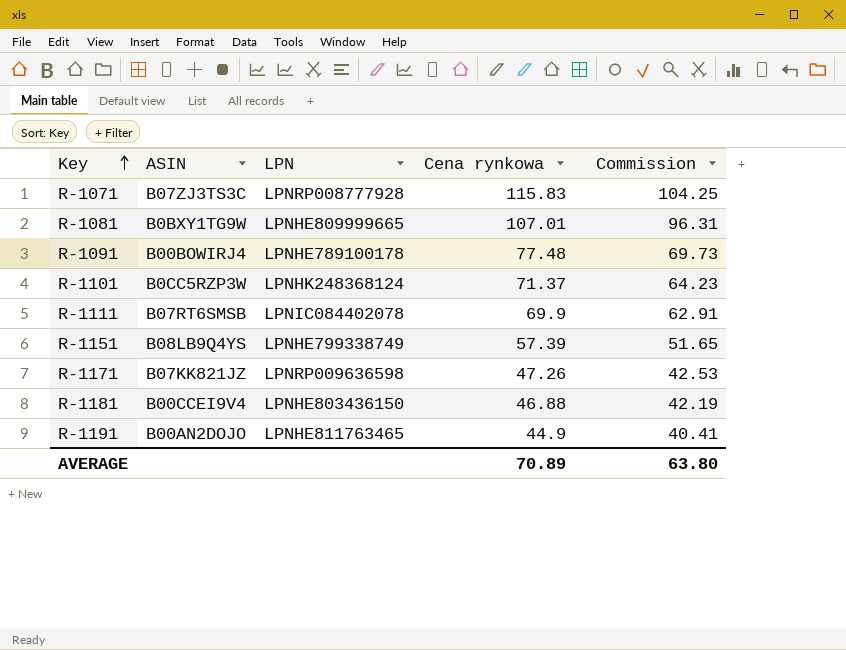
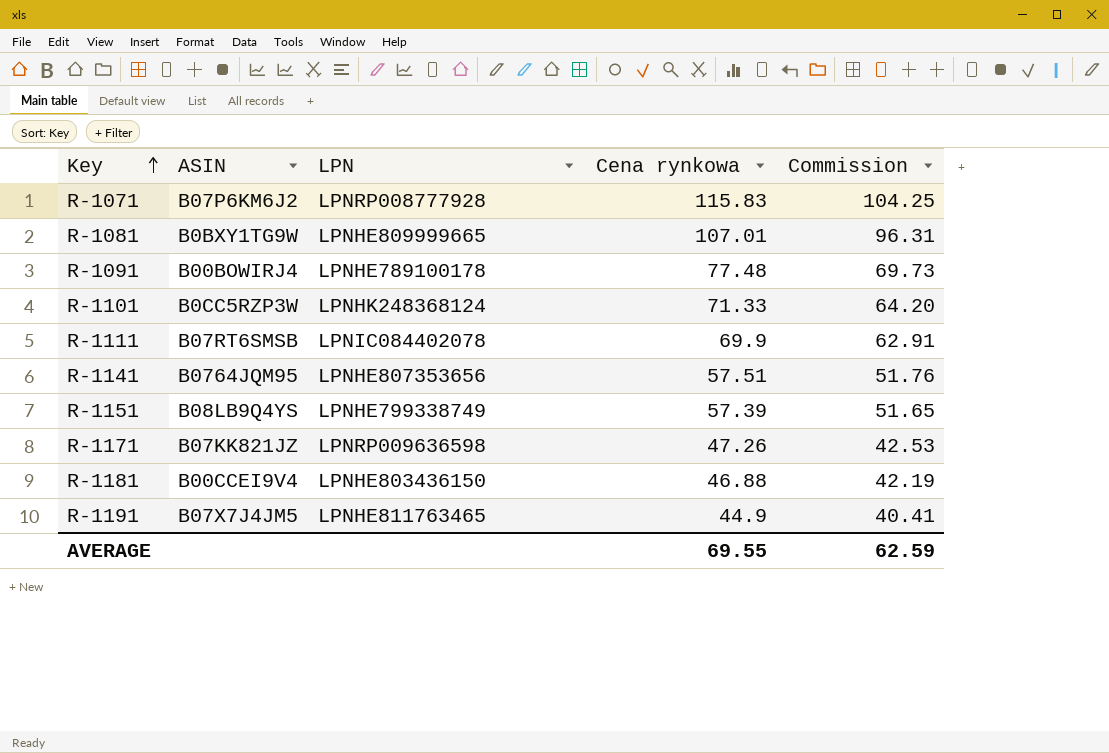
R-1071 | ASIN: B07ZJ3TS3C -> B07P6KM6J2
R-1101 | Cena rynkowa: 71.37 -> 71.33
R-1101 | Commission: 64.23 -> 64.20
row R-1141: none -> B0764JQM95 | LPNHE807353656 | 57.51 | 51.76
R-1191 | ASIN: B00AN2DOJO -> B07X7J4JM5
AVERAGE | Cena rynkowa: 70.89 -> 69.55
AVERAGE | Commission: 63.80 -> 62.59

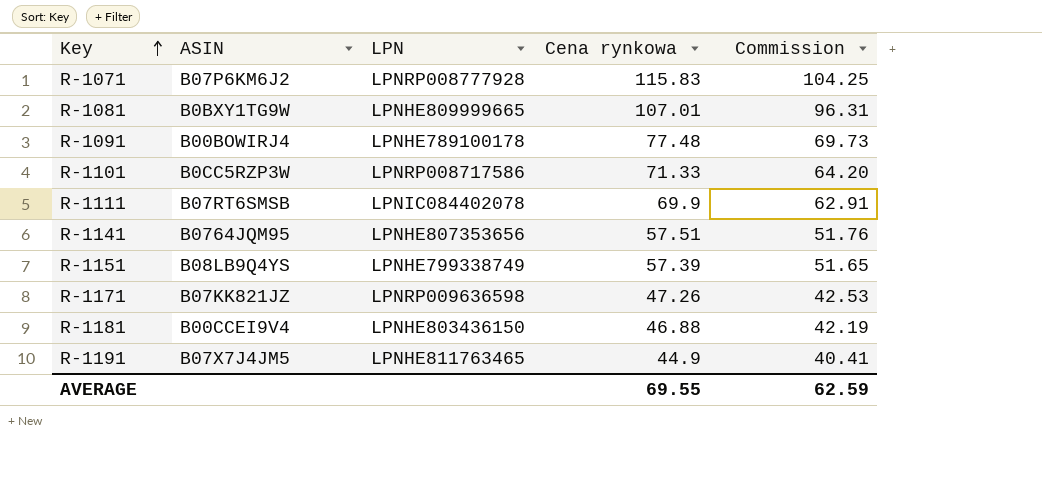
R-1101 | LPN: LPNHK248368124 -> LPNRP008717586

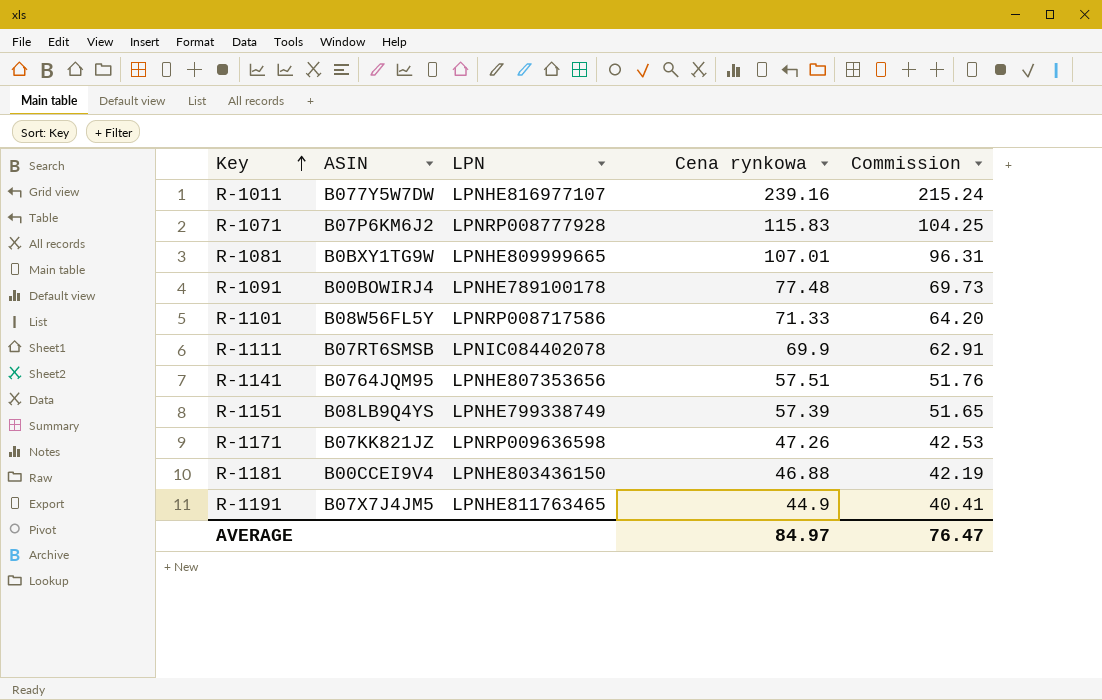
row R-1011: none -> B077Y5W7DW | LPNHE816977107 | 239.16 | 215.24
R-1101 | ASIN: B0CC5RZP3W -> B08W56FL5Y
AVERAGE | Cena rynkowa: 69.55 -> 84.97
AVERAGE | Commission: 62.59 -> 76.47

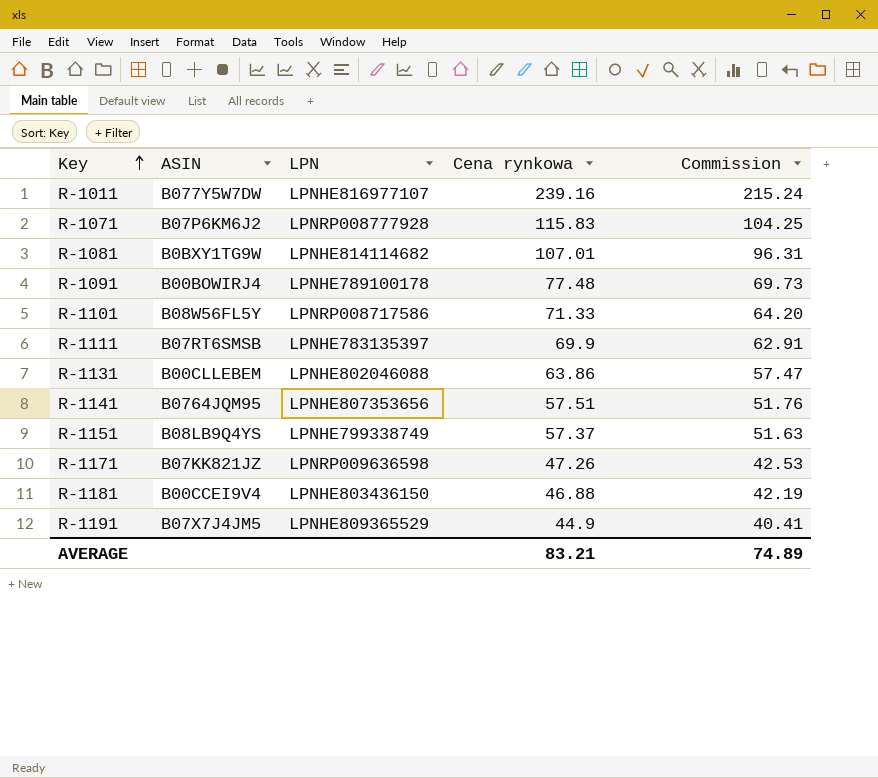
R-1081 | LPN: LPNHE809999665 -> LPNHE814114682
R-1111 | LPN: LPNIC084402078 -> LPNHE783135397
row R-1131: none -> B00CLLEBEM | LPNHE802046088 | 63.86 | 57.47
R-1151 | Cena rynkowa: 57.39 -> 57.37
R-1151 | Commission: 51.65 -> 51.63
R-1191 | LPN: LPNHE811763465 -> LPNHE809365529
AVERAGE | Cena rynkowa: 84.97 -> 83.21
AVERAGE | Commission: 76.47 -> 74.89

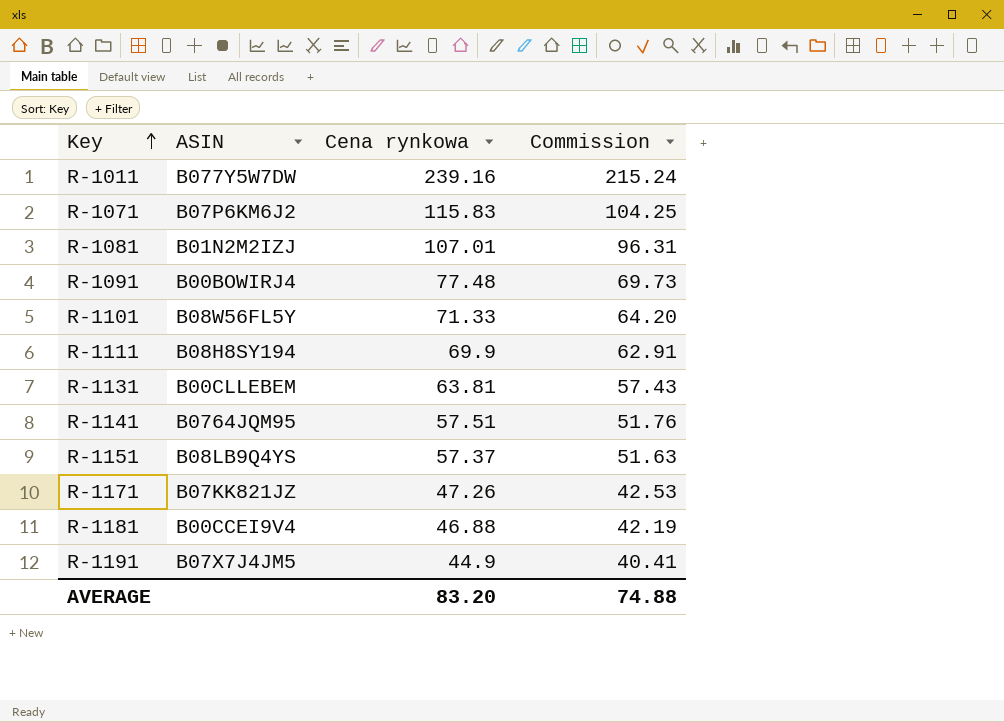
column LPN | position: 3 -> none
R-1081 | ASIN: B0BXY1TG9W -> B01N2M2IZJ
R-1111 | ASIN: B07RT6SMSB -> B08H8SY194
R-1131 | Cena rynkowa: 63.86 -> 63.81
R-1131 | Commission: 57.47 -> 57.43
AVERAGE | Cena rynkowa: 83.21 -> 83.20
AVERAGE | Commission: 74.89 -> 74.88

